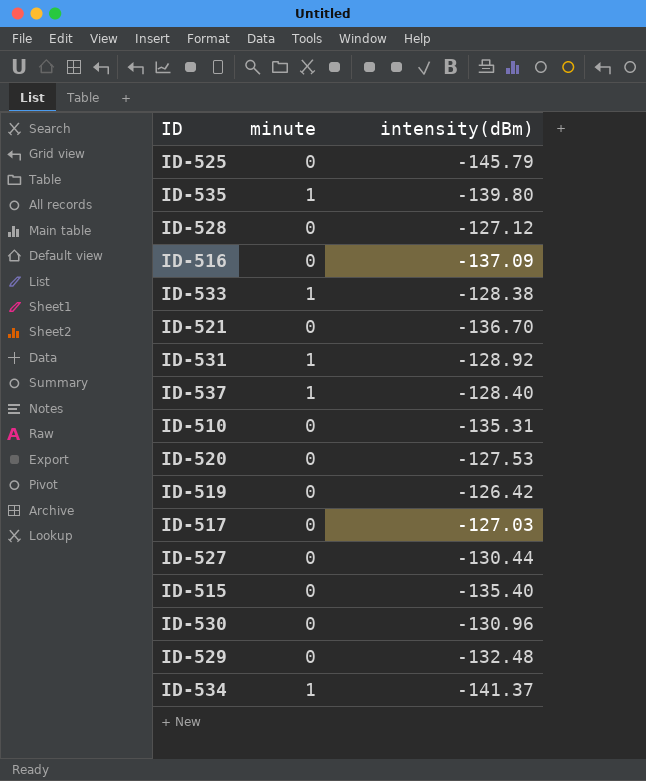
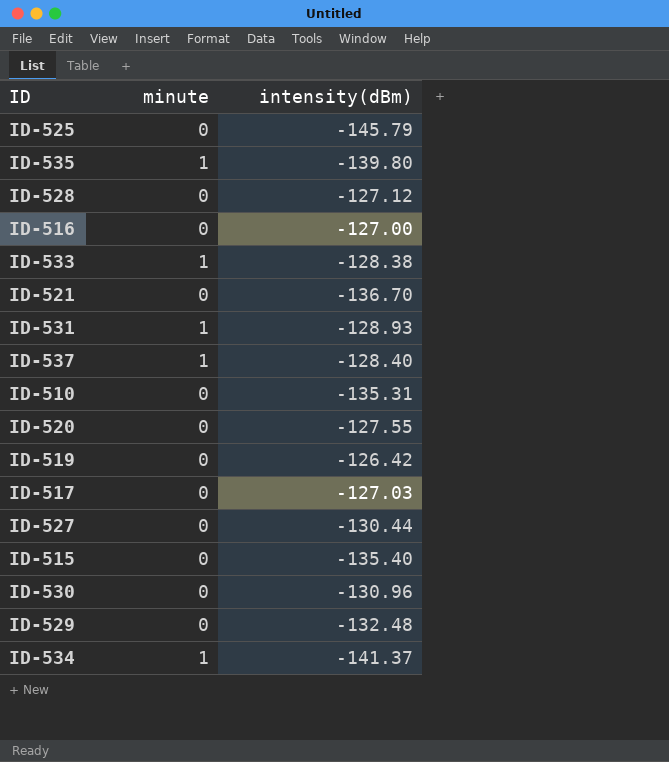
ID-516 | intensity(dBm): -137.09 -> -127.00
ID-531 | intensity(dBm): -128.92 -> -128.93
ID-520 | intensity(dBm): -127.53 -> -127.55

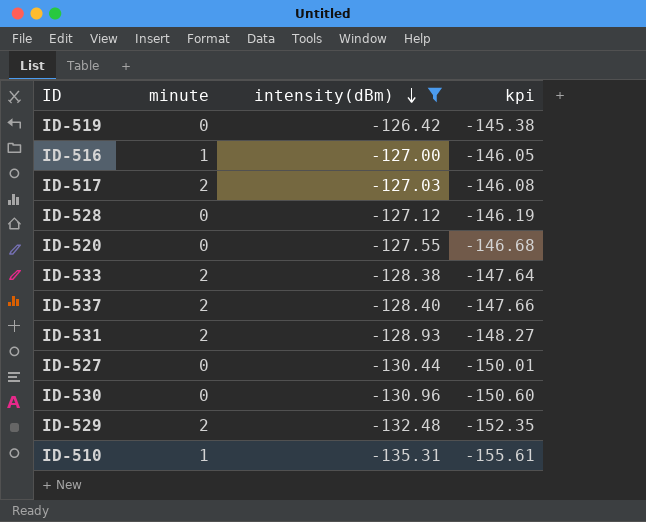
filter: none -> intensity(dBm) >= -135.31
row order: none -> intensity(dBm) descending
column kpi | formula: none -> [intensity(dBm)] * 1.15
ID-516 | minute: 0 -> 1
ID-517 | minute: 0 -> 2
ID-533 | minute: 1 -> 2
ID-537 | minute: 1 -> 2
ID-531 | minute: 1 -> 2
ID-529 | minute: 0 -> 2
ID-510 | minute: 0 -> 1

